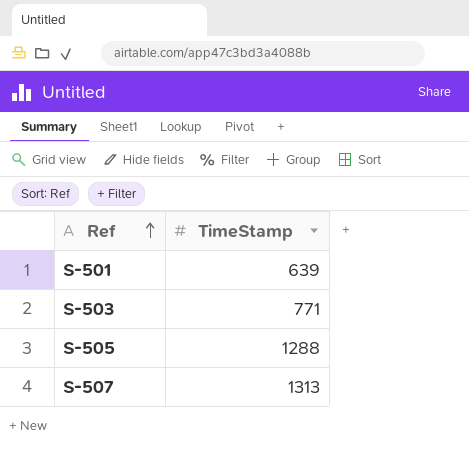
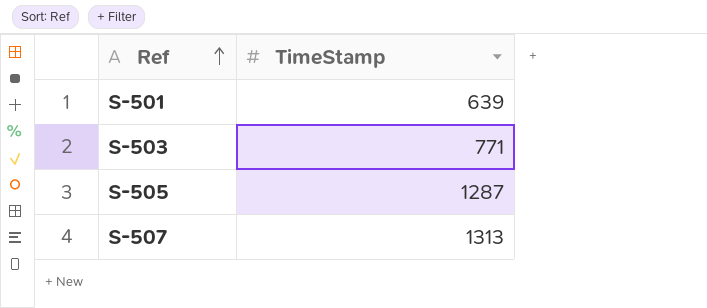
S-505 | TimeStamp: 1288 -> 1287

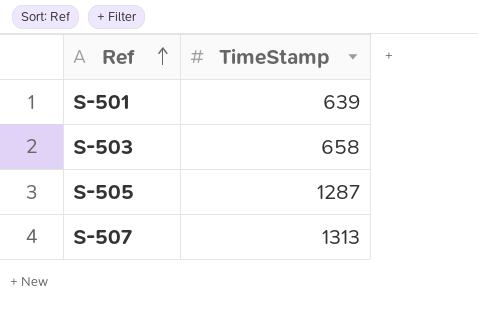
S-503 | TimeStamp: 771 -> 658

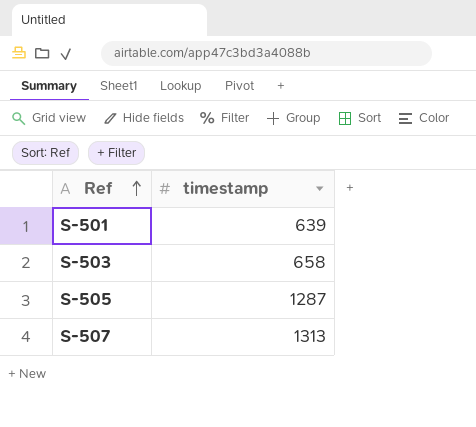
column name: TimeStamp -> timestamp

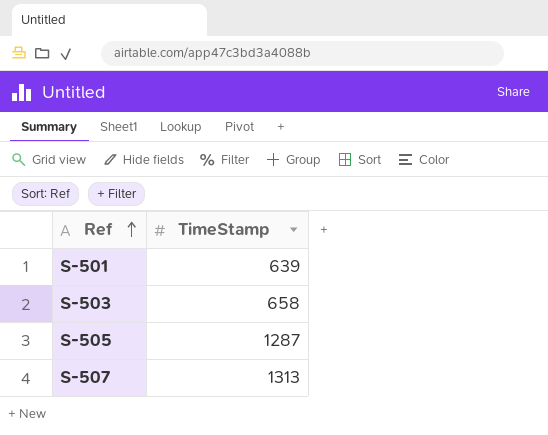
column name: timestamp -> TimeStamp

